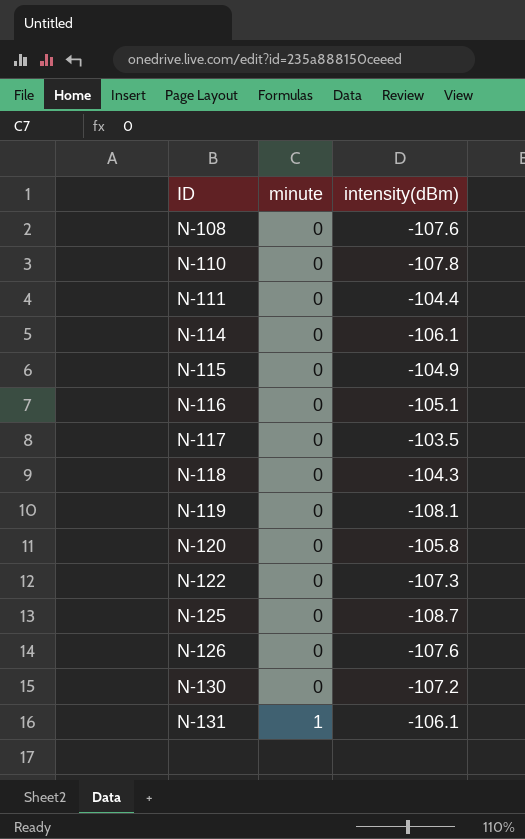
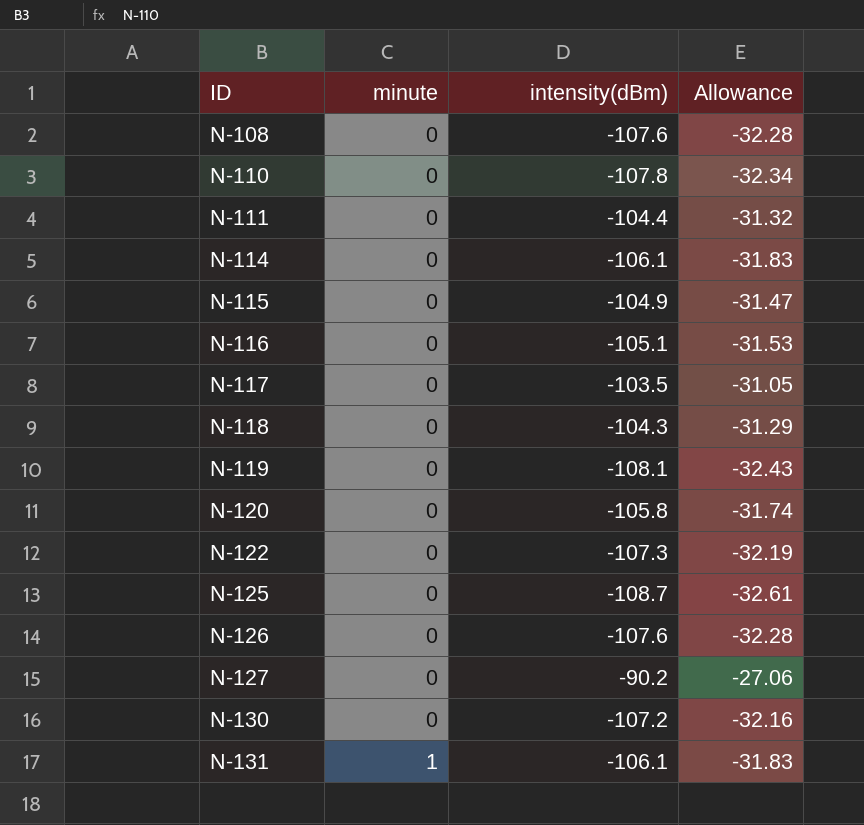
column Allowance | formula: none -> [intensity(dBm)] * 0.3
row N-127: none -> 0 | -90.2 | -27.06

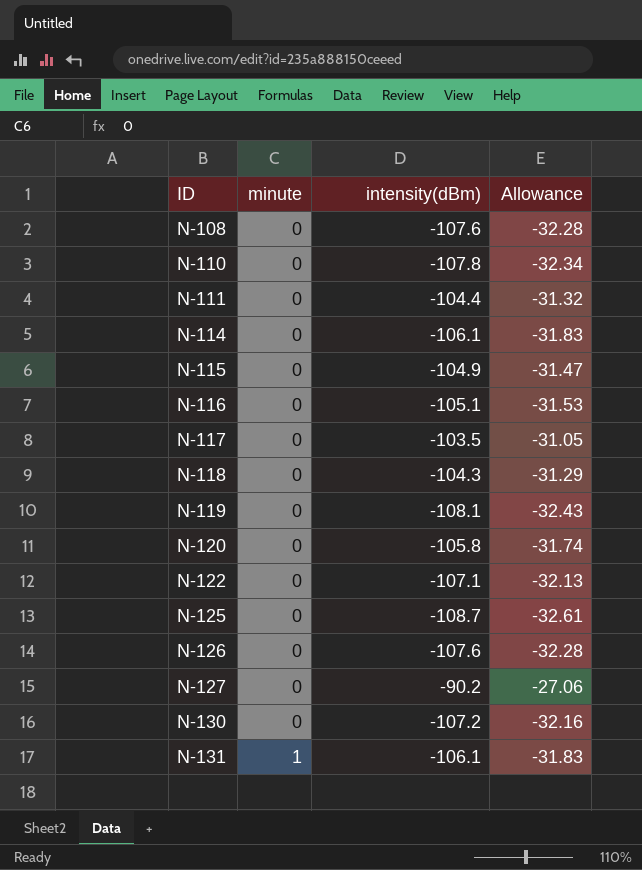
N-122 | intensity(dBm): -107.3 -> -107.1
N-122 | Allowance: -32.19 -> -32.13

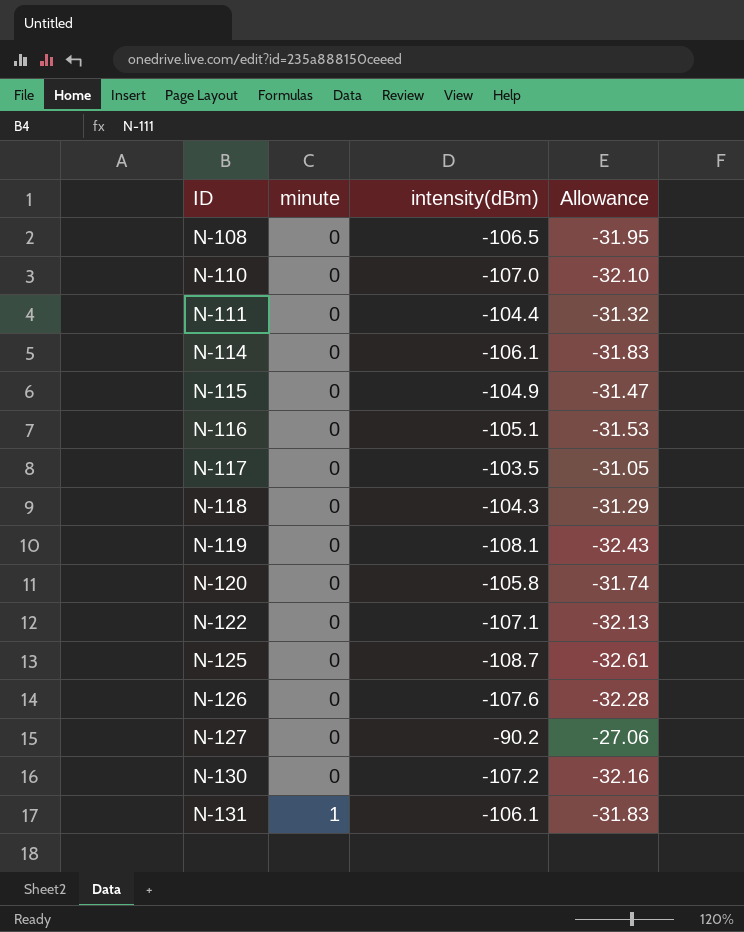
N-108 | intensity(dBm): -107.6 -> -106.5
N-108 | Allowance: -32.28 -> -31.95
N-110 | intensity(dBm): -107.8 -> -107.0
N-110 | Allowance: -32.34 -> -32.10

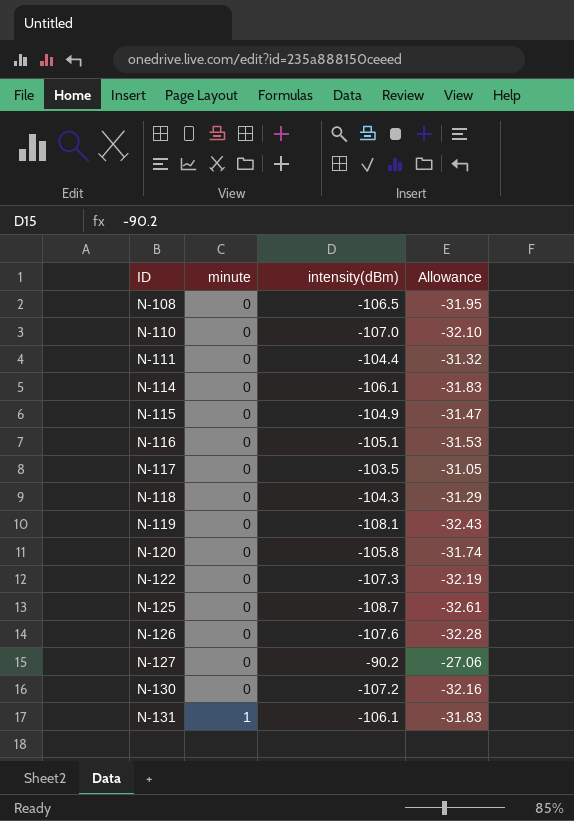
N-122 | intensity(dBm): -107.1 -> -107.3
N-122 | Allowance: -32.13 -> -32.19

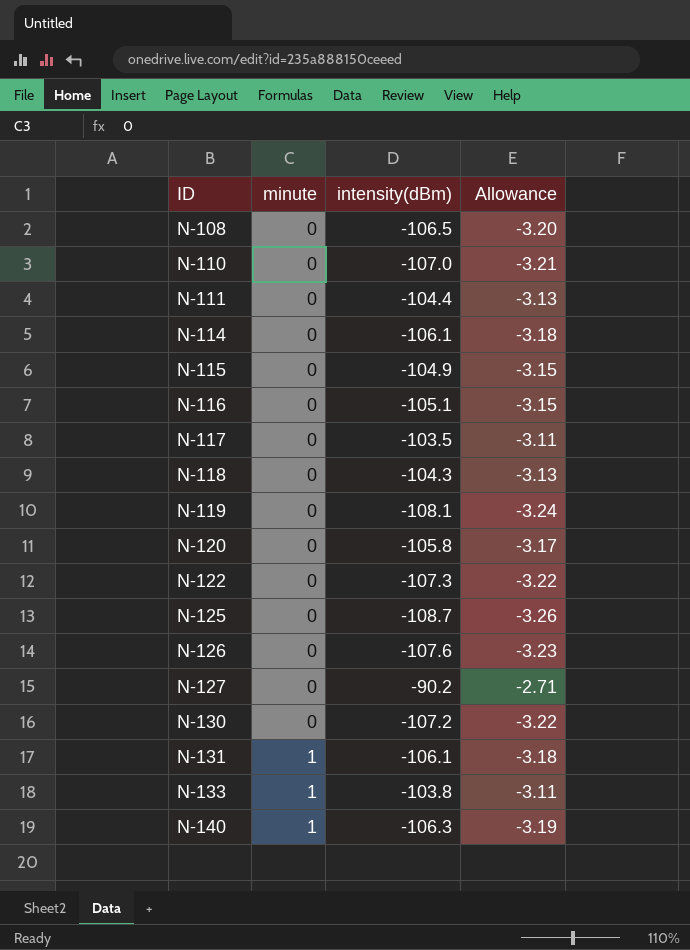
column Allowance | formula: [intensity(dBm)] * 0.3 -> [intensity(dBm)] * 0.03
row N-133: none -> 1 | -103.8 | -3.11
row N-140: none -> 1 | -106.3 | -3.19

